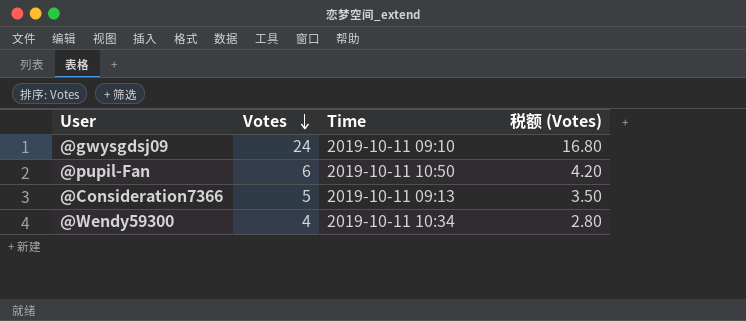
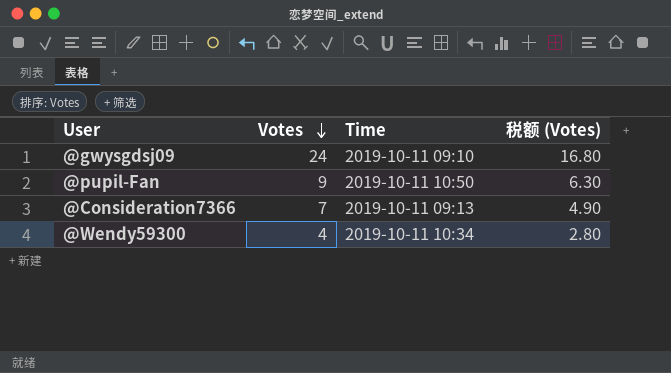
@pupil-Fan | Votes: 6 -> 9
@pupil-Fan | 税额 (Votes): 4.20 -> 6.30
@Consideration7366 | Votes: 5 -> 7
@Consideration7366 | 税额 (Votes): 3.50 -> 4.90

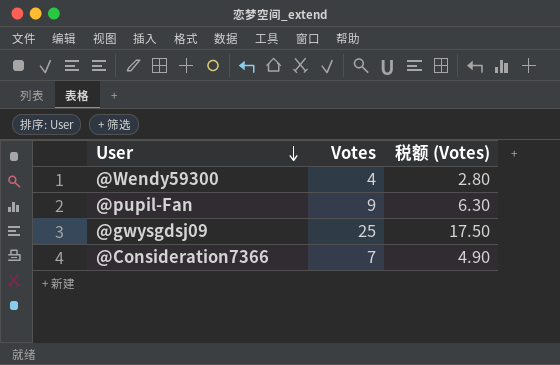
row order: Votes descending -> User descending
column Time | position: 3 -> none
@gwysgdsj09 | Votes: 24 -> 25
@gwysgdsj09 | 税额 (Votes): 16.80 -> 17.50

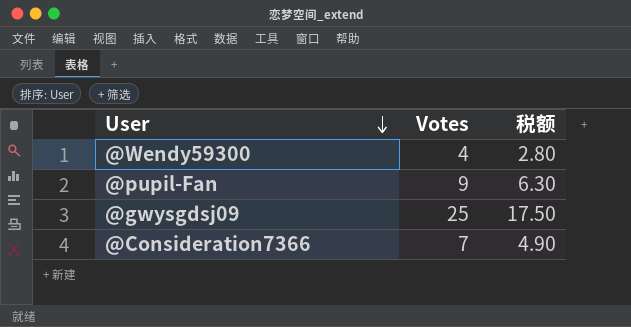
column name: 税额 (Votes) -> 税额

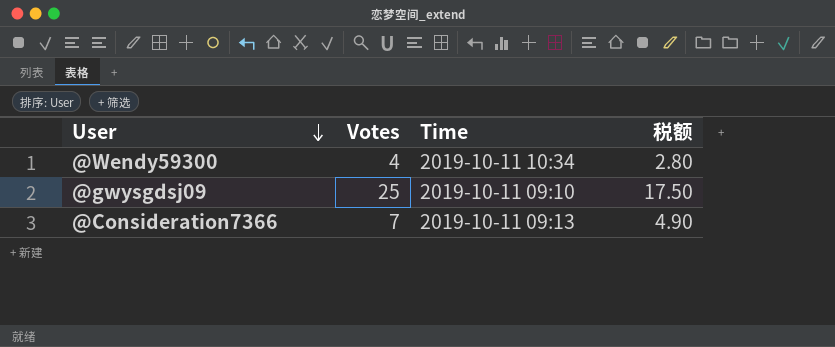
column Time | position: none -> 3
row @pupil-Fan: 9 | 6.30 -> none

